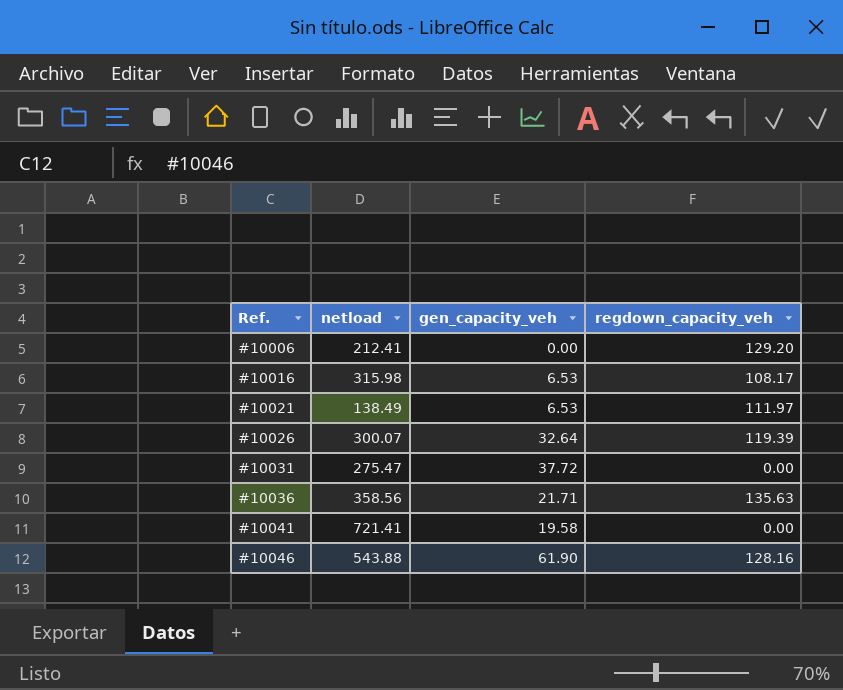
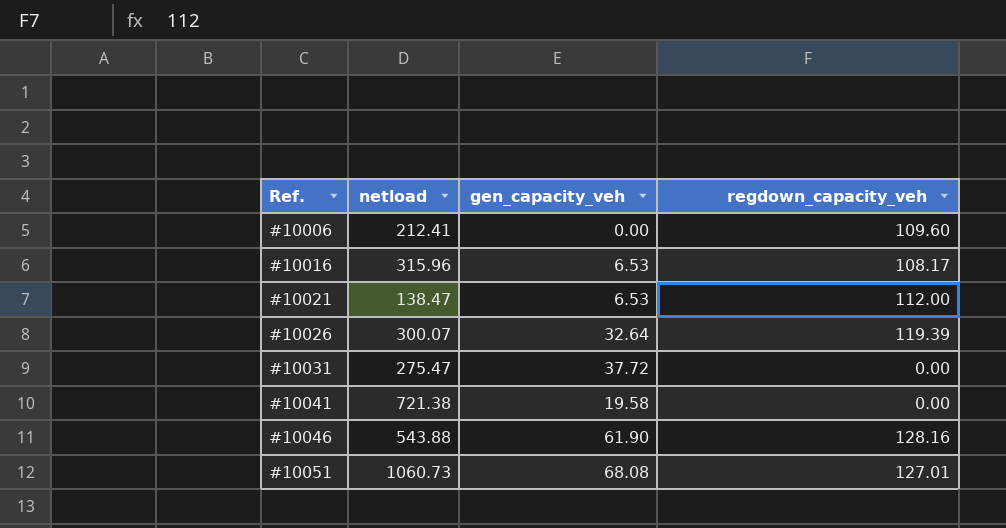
row #10036: 358.56 | 21.71 | 135.63 -> none
#10006 | regdown_capacity_veh: 129.20 -> 109.60
#10016 | netload: 315.98 -> 315.96
#10021 | netload: 138.49 -> 138.47
#10021 | regdown_capacity_veh: 111.97 -> 112.00
#10041 | netload: 721.41 -> 721.38
row #10051: none -> 1060.73 | 68.08 | 127.01

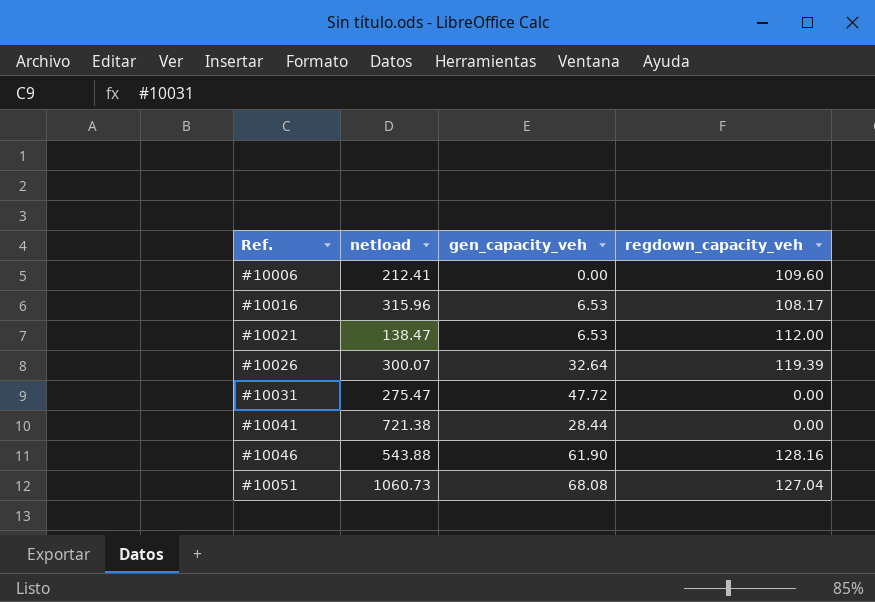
#10031 | gen_capacity_veh: 37.72 -> 47.72
#10041 | gen_capacity_veh: 19.58 -> 28.44
#10051 | regdown_capacity_veh: 127.01 -> 127.04

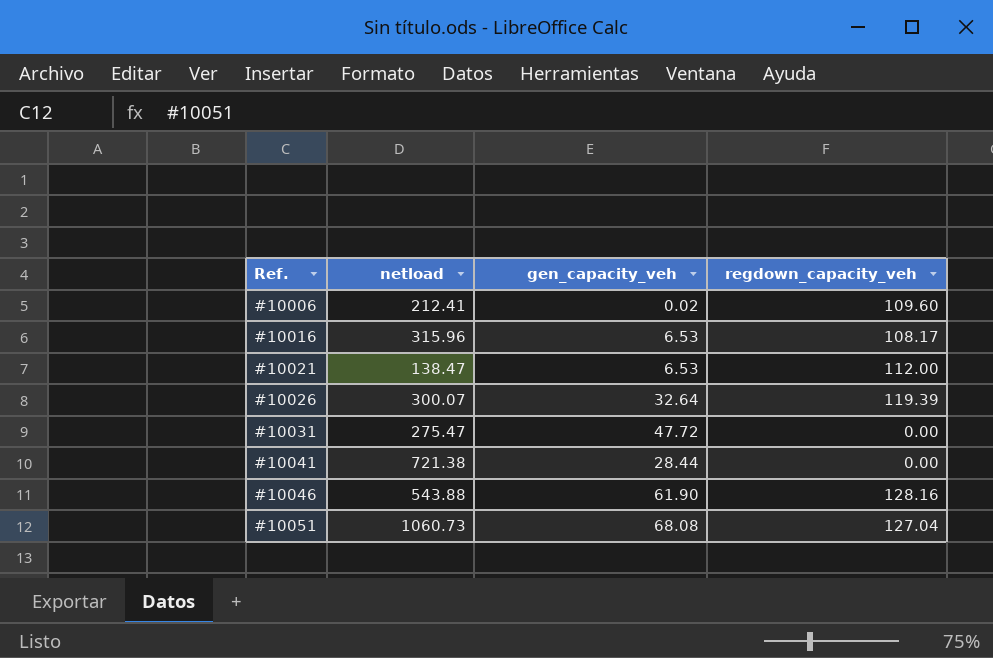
#10006 | gen_capacity_veh: 0.00 -> 0.02

